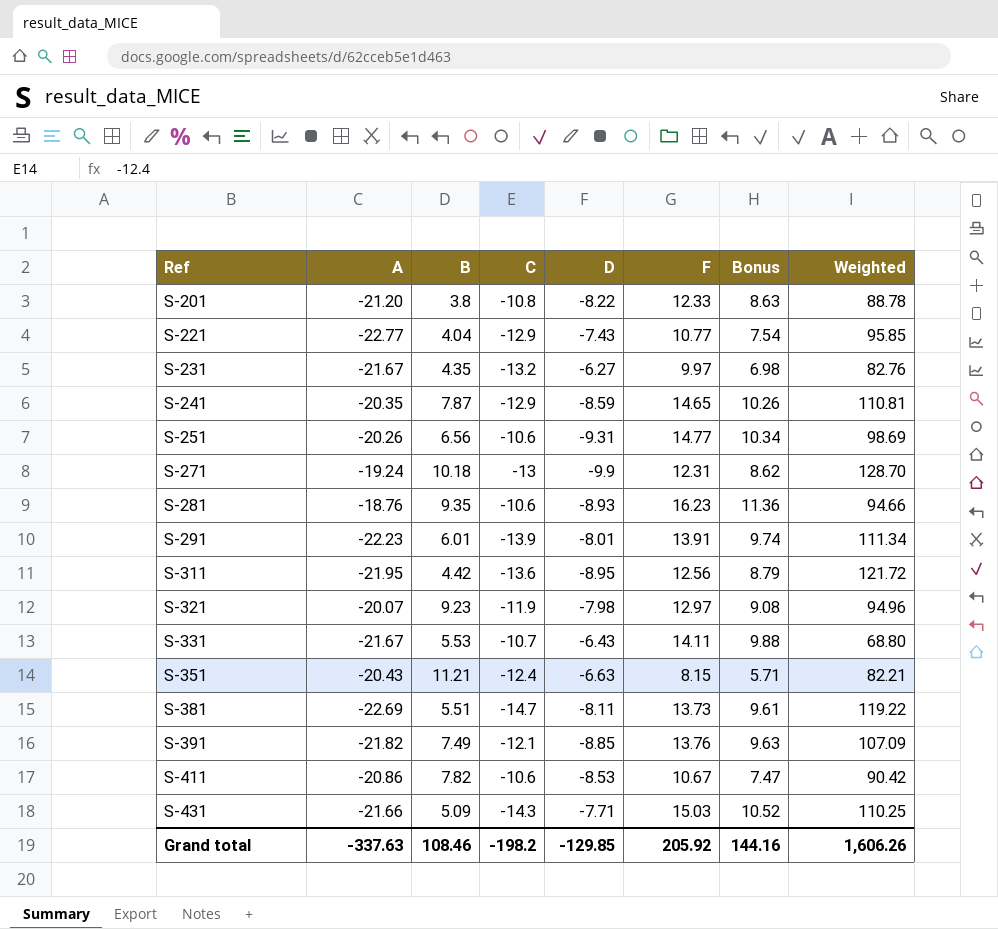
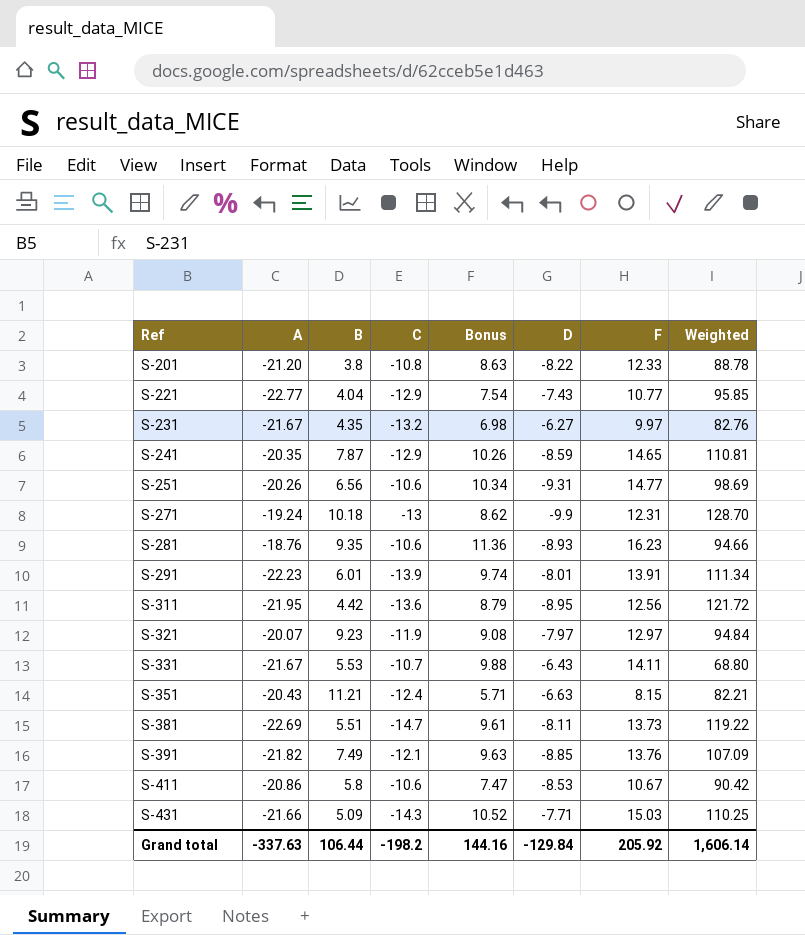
column Bonus | position: 7 -> 5
S-321 | D: -7.98 -> -7.97
S-321 | Weighted: 94.96 -> 94.84
S-411 | B: 7.82 -> 5.8
Grand total | B: 108.46 -> 106.44
Grand total | D: -129.85 -> -129.84
Grand total | Weighted: 1,606.26 -> 1,606.14

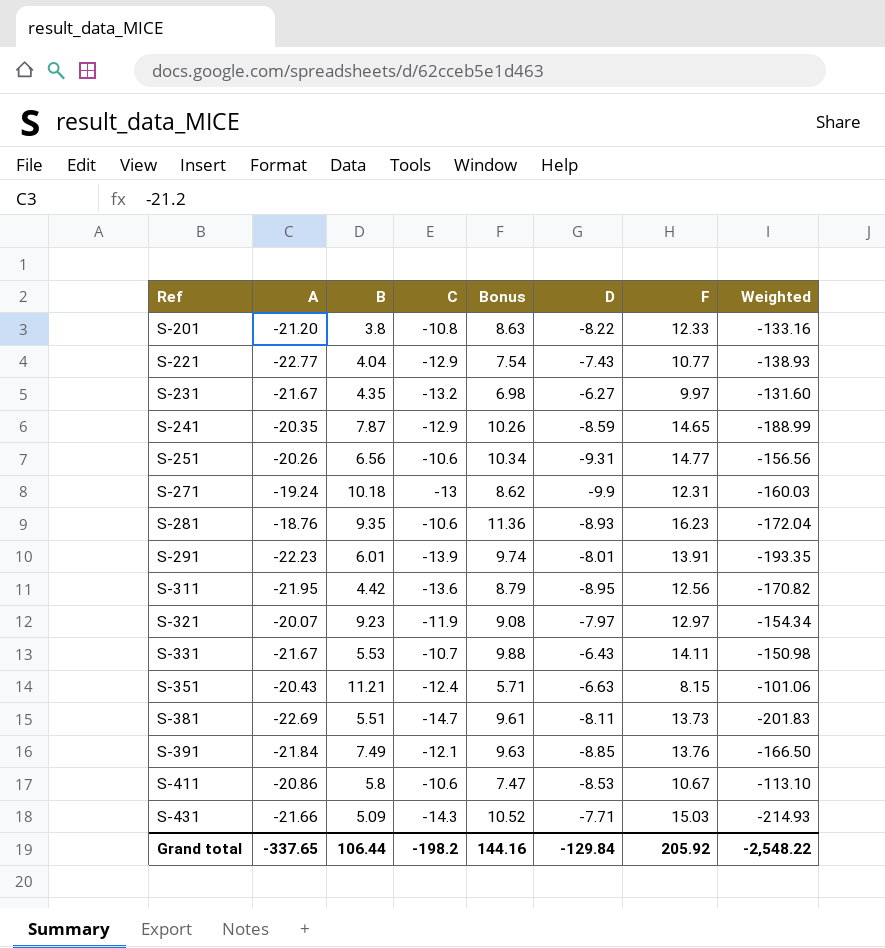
column Weighted | formula: [C] * [D] -> [C] * [F]
S-391 | A: -21.82 -> -21.84
Grand total | A: -337.63 -> -337.65
Grand total | Weighted: 1,606.14 -> -2,548.22

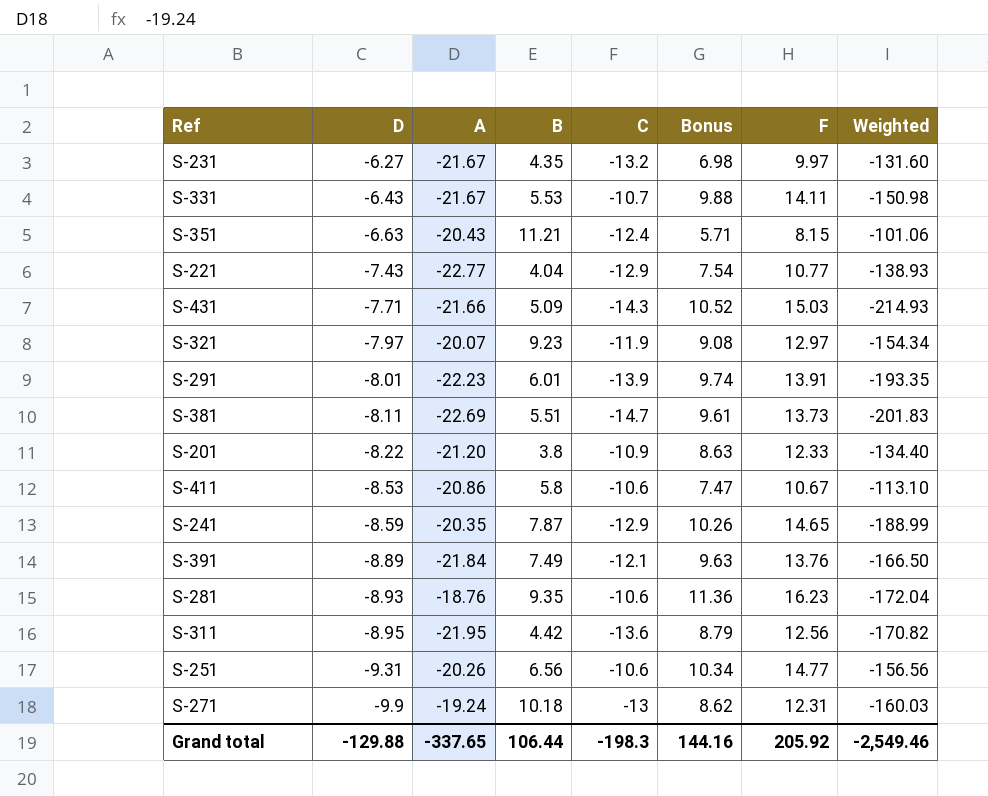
row order: Ref ascending -> D descending
column D | position: 6 -> 2
S-201 | C: -10.8 -> -10.9
S-201 | Weighted: -133.16 -> -134.40
S-391 | D: -8.85 -> -8.89
Grand total | D: -129.84 -> -129.88
Grand total | C: -198.2 -> -198.3
Grand total | Weighted: -2,548.22 -> -2,549.46

